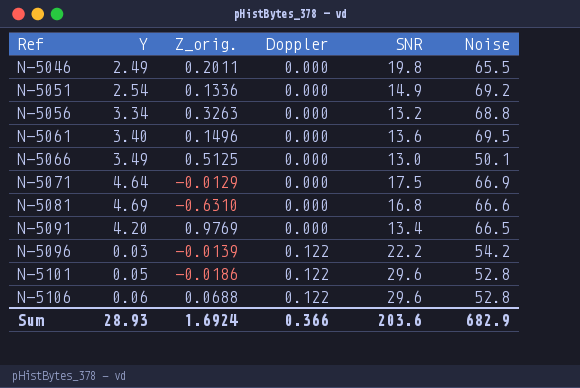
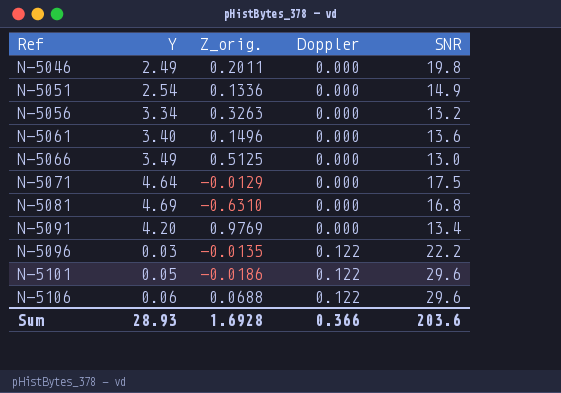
column Noise | position: 6 -> none
N-5096 | Z_orig.: -0.0139 -> -0.0135
Sum | Z_orig.: 1.6924 -> 1.6928

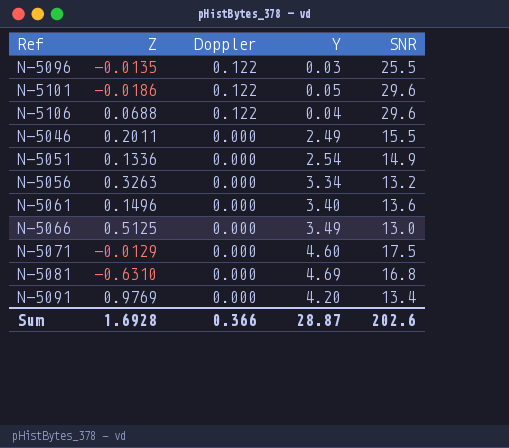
row order: Ref ascending -> Doppler descending
column name: Z_orig. -> Z
column Y | position: 2 -> 4
N-5096 | SNR: 22.2 -> 25.5
N-5106 | Y: 0.06 -> 0.04
N-5046 | SNR: 19.8 -> 15.5
N-5071 | Y: 4.64 -> 4.60
Sum | Y: 28.93 -> 28.87
Sum | SNR: 203.6 -> 202.6

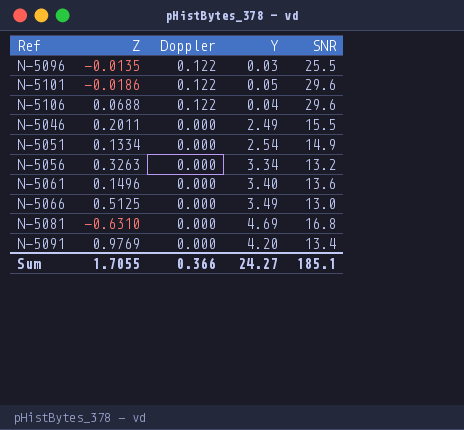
row N-5071: -0.0129 | 0.000 | 4.60 | 17.5 -> none
N-5051 | Z: 0.1336 -> 0.1334
Sum | Z: 1.6928 -> 1.7055
Sum | Y: 28.87 -> 24.27
Sum | SNR: 202.6 -> 185.1

